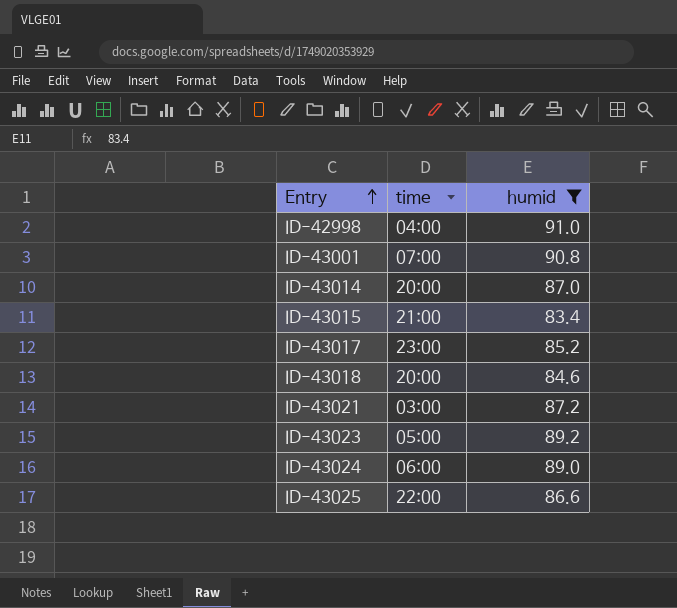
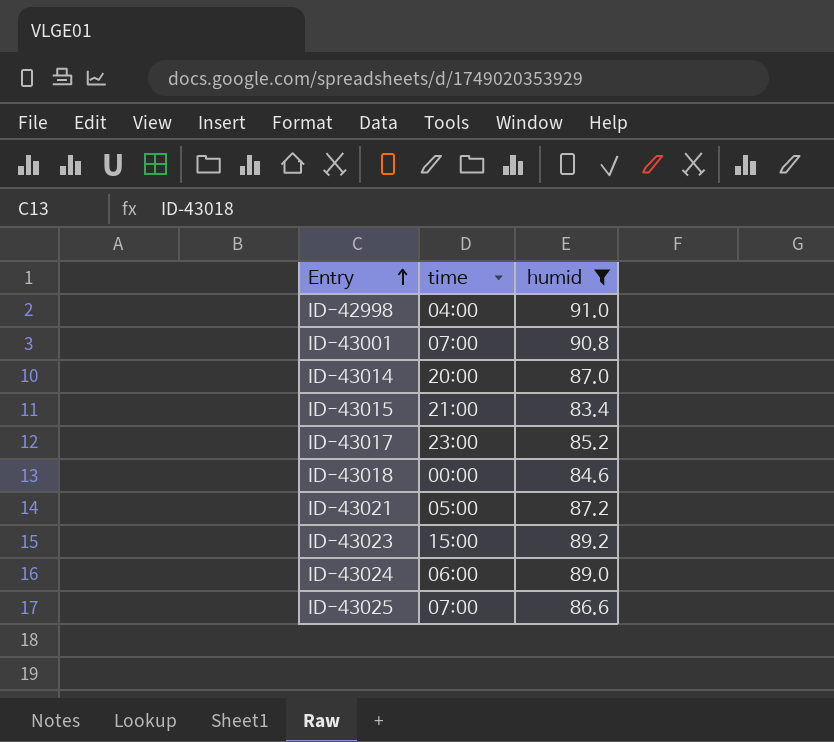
ID-43018 | time: 20:00 -> 00:00
ID-43021 | time: 03:00 -> 05:00
ID-43023 | time: 05:00 -> 15:00
ID-43025 | time: 22:00 -> 07:00

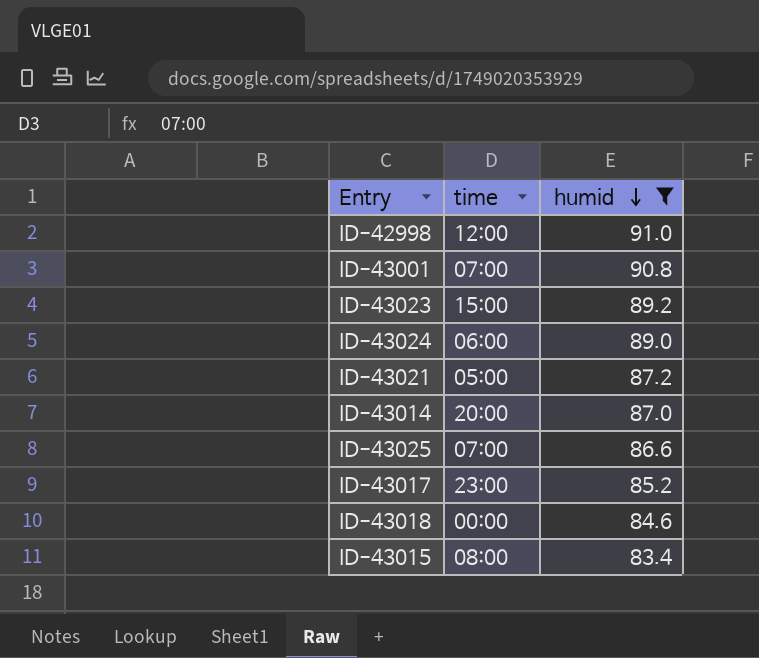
row order: Entry ascending -> humid descending
ID-42998 | time: 04:00 -> 12:00
ID-43015 | time: 21:00 -> 08:00

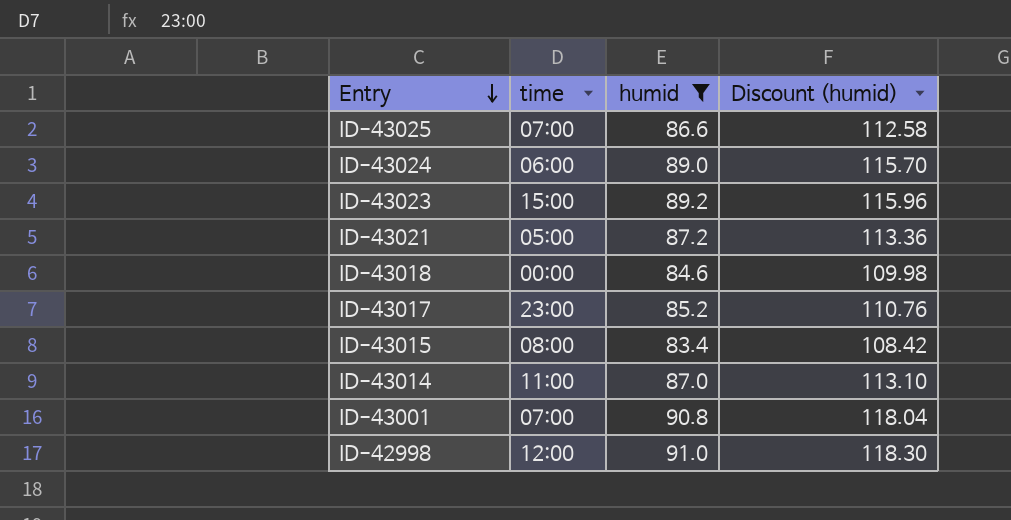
row order: humid descending -> Entry descending
column Discount (humid) | formula: none -> [humid] * 1.3
ID-43014 | time: 20:00 -> 11:00

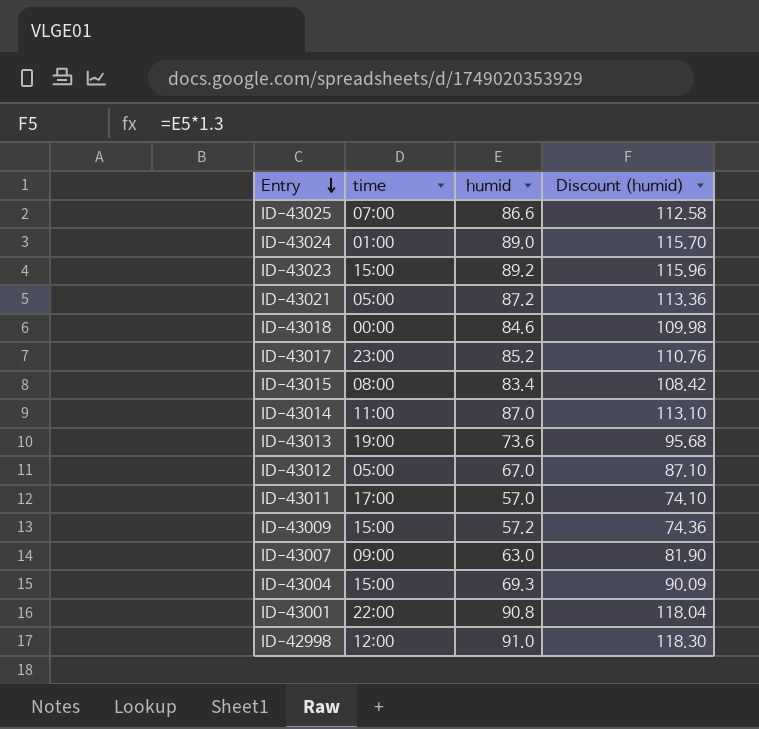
filter: humid >= 83.4 -> none
ID-43024 | time: 06:00 -> 01:00
ID-43001 | time: 07:00 -> 22:00

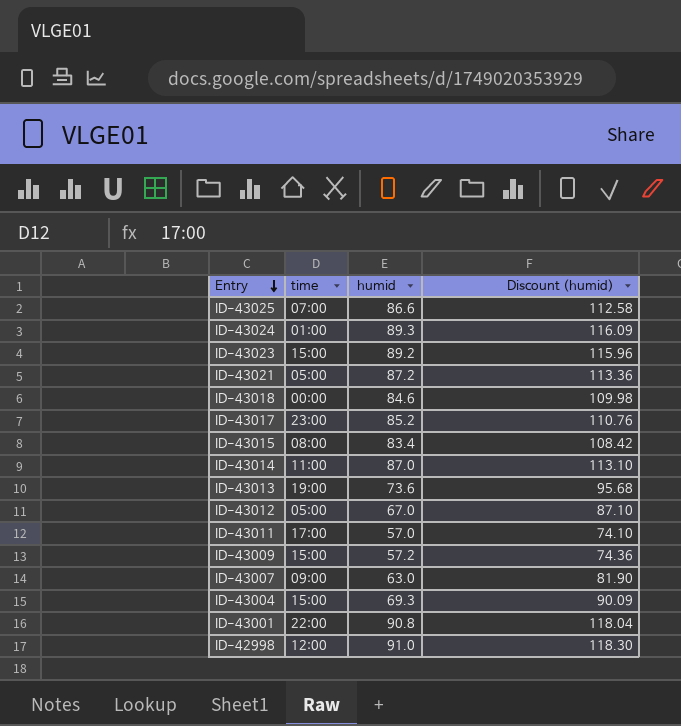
ID-43024 | humid: 89.0 -> 89.3
ID-43024 | Discount (humid): 115.70 -> 116.09

